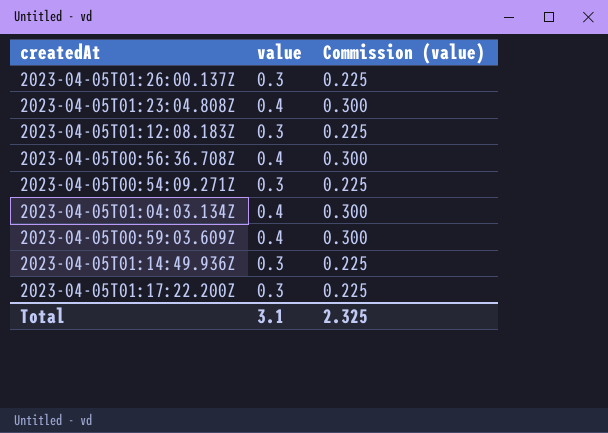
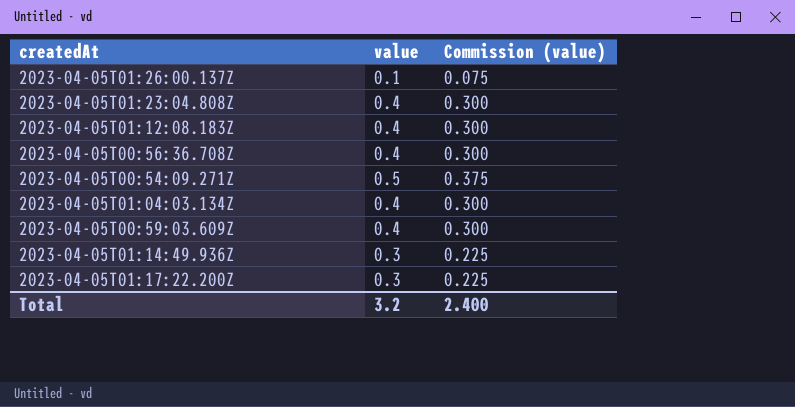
2023-04-05T01:26:00.137Z | value: 0.3 -> 0.1
2023-04-05T01:26:00.137Z | Commission (value): 0.225 -> 0.075
2023-04-05T01:12:08.183Z | value: 0.3 -> 0.4
2023-04-05T01:12:08.183Z | Commission (value): 0.225 -> 0.300
2023-04-05T00:54:09.271Z | value: 0.3 -> 0.5
2023-04-05T00:54:09.271Z | Commission (value): 0.225 -> 0.375
Total | value: 3.1 -> 3.2
Total | Commission (value): 2.325 -> 2.400

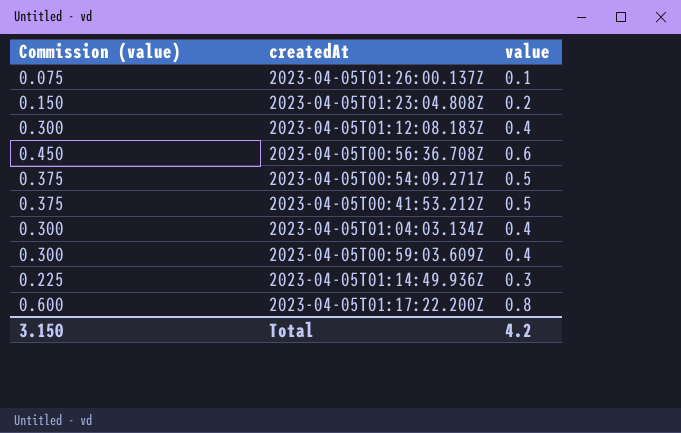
column Commission (value) | position: 3 -> 1
2023-04-05T01:23:04.808Z | Commission (value): 0.300 -> 0.150
2023-04-05T01:23:04.808Z | value: 0.4 -> 0.2
2023-04-05T00:56:36.708Z | Commission (value): 0.300 -> 0.450
2023-04-05T00:56:36.708Z | value: 0.4 -> 0.6
row 2023-04-05T00:41:53.212Z: none -> 0.375 | 0.5
2023-04-05T01:17:22.200Z | Commission (value): 0.225 -> 0.600
2023-04-05T01:17:22.200Z | value: 0.3 -> 0.8
Total | Commission (value): 2.400 -> 3.150
Total | value: 3.2 -> 4.2

